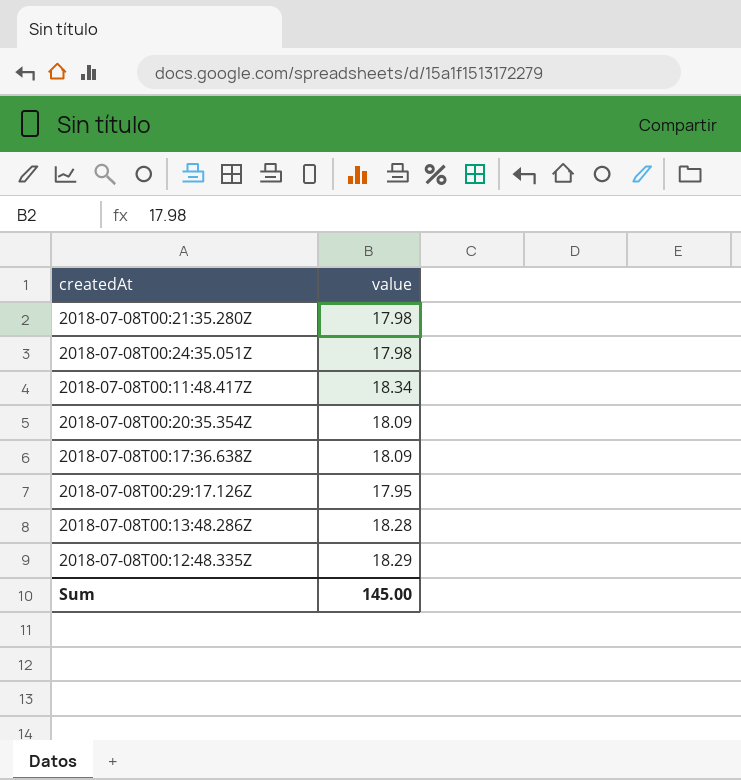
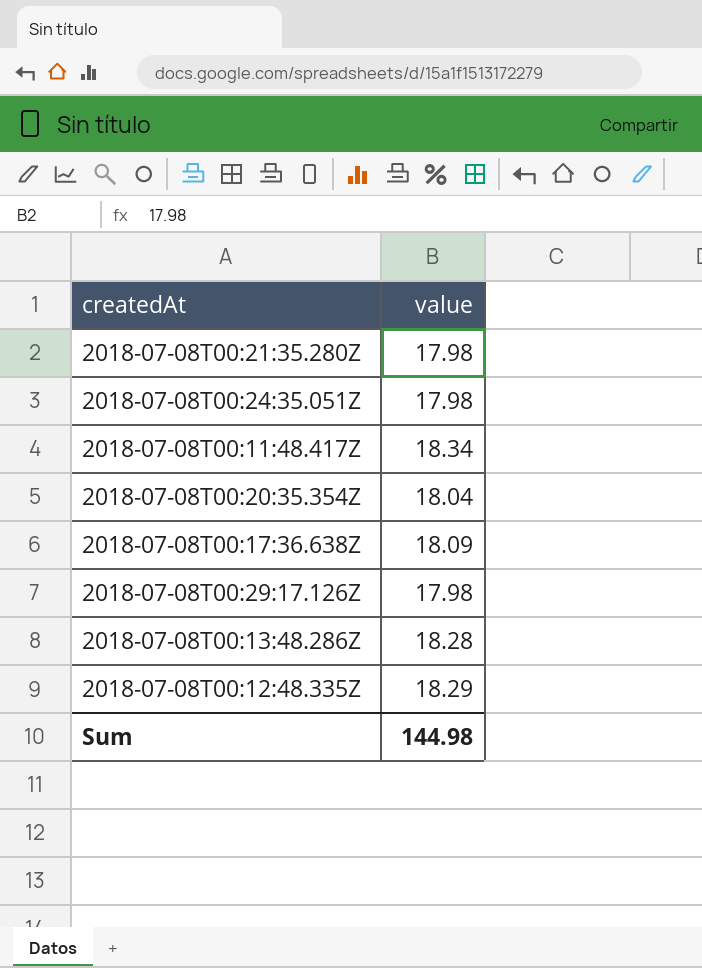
2018-07-08T00:20:35.354Z | value: 18.09 -> 18.04
2018-07-08T00:29:17.126Z | value: 17.95 -> 17.98
Sum | value: 145.00 -> 144.98

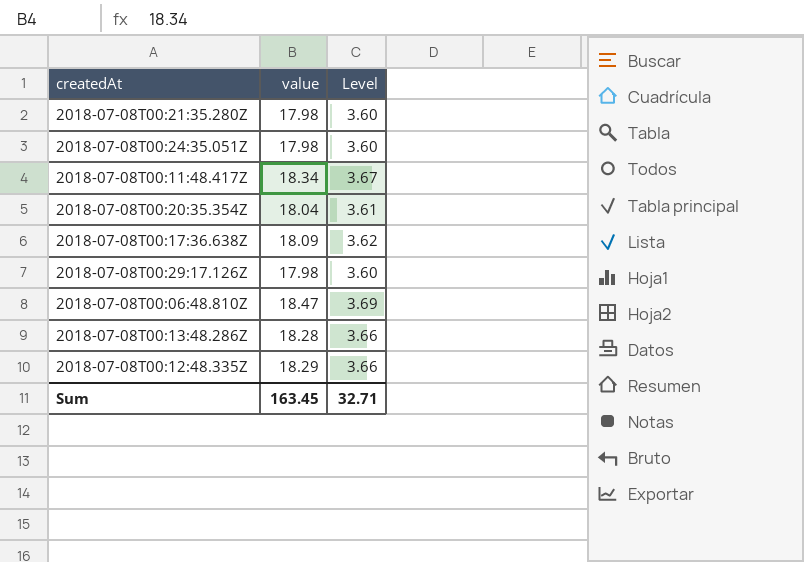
column Level | formula: none -> [value] * 0.2
row 2018-07-08T00:06:48.810Z: none -> 18.47 | 3.69
Sum | value: 144.98 -> 163.45

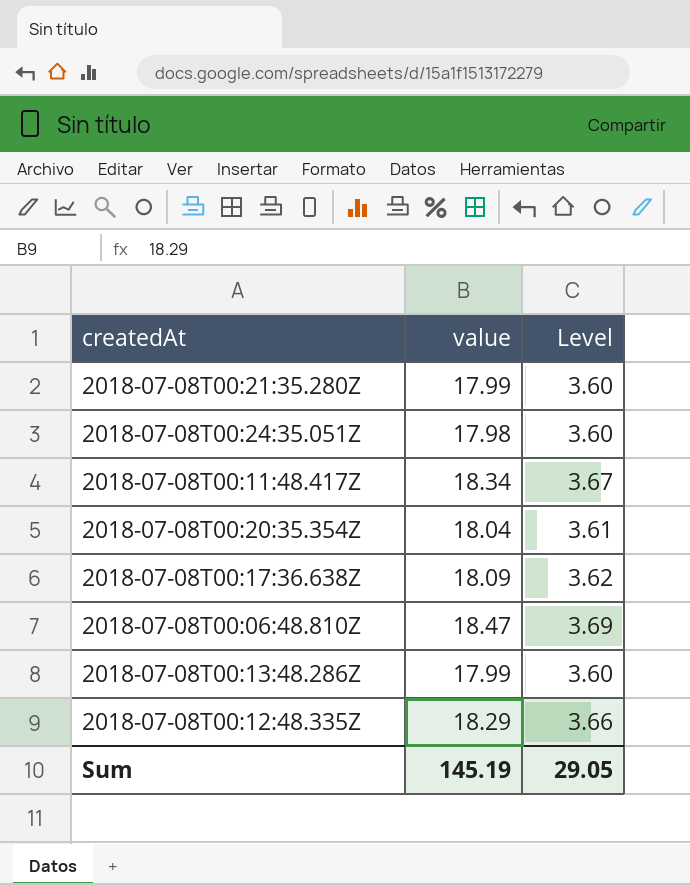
row 2018-07-08T00:29:17.126Z: 17.98 | 3.60 -> none
2018-07-08T00:21:35.280Z | value: 17.98 -> 17.99
2018-07-08T00:13:48.286Z | value: 18.28 -> 17.99
2018-07-08T00:13:48.286Z | Level: 3.66 -> 3.60
Sum | value: 163.45 -> 145.19
Sum | Level: 32.71 -> 29.05

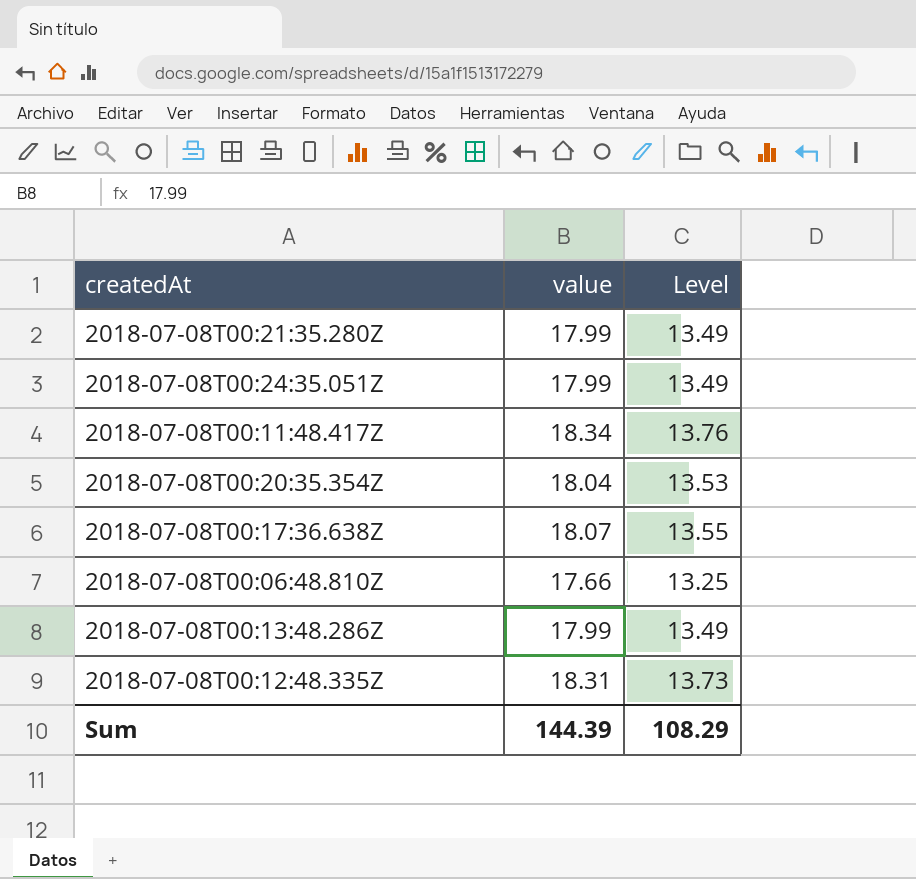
column Level | formula: [value] * 0.2 -> [value] * 0.75
2018-07-08T00:24:35.051Z | value: 17.98 -> 17.99
2018-07-08T00:17:36.638Z | value: 18.09 -> 18.07
2018-07-08T00:06:48.810Z | value: 18.47 -> 17.66
2018-07-08T00:12:48.335Z | value: 18.29 -> 18.31
Sum | value: 145.19 -> 144.39
Sum | Level: 29.05 -> 108.29

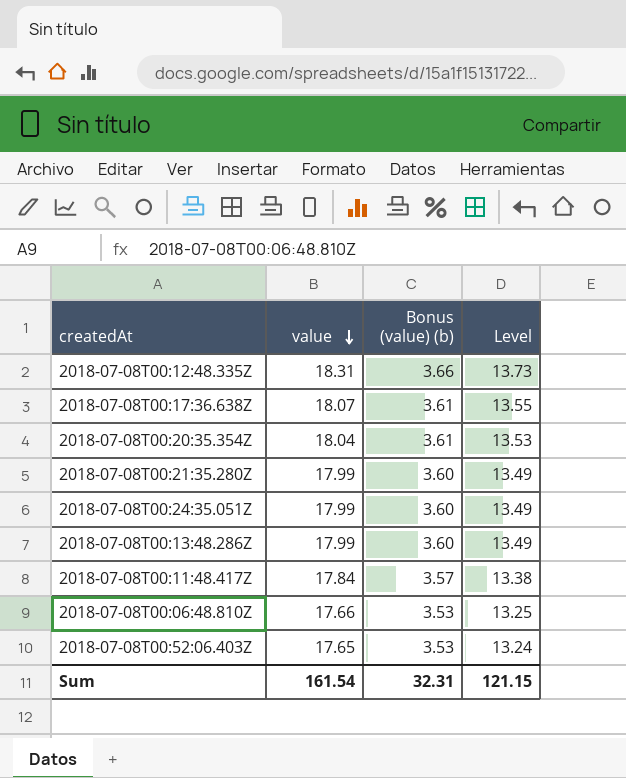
row order: none -> value descending
column Bonus (value) (b) | formula: none -> [value] * 0.2
2018-07-08T00:11:48.417Z | value: 18.34 -> 17.84
2018-07-08T00:11:48.417Z | Level: 13.76 -> 13.38
row 2018-07-08T00:52:06.403Z: none -> 17.65 | 3.53 | 13.24
Sum | value: 144.39 -> 161.54
Sum | Level: 108.29 -> 121.15

